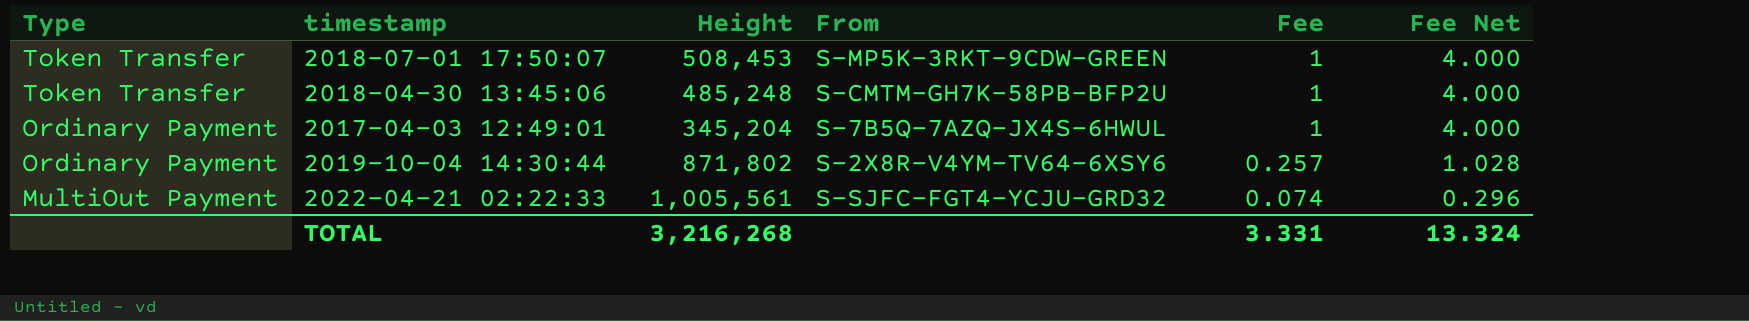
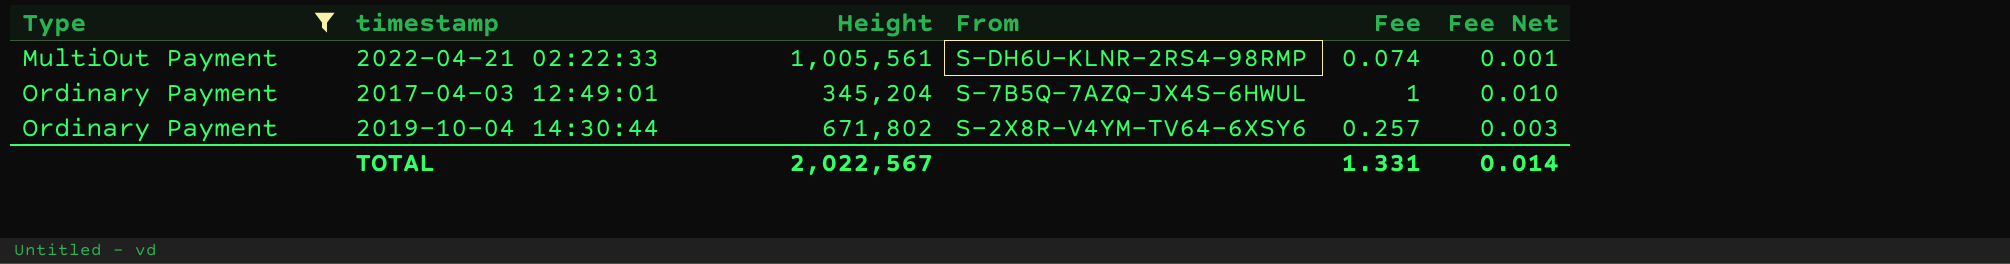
filter: none -> Type != Token Transfer
row order: Type descending -> Type ascending
column Fee Net | formula: [Fee] * 4 -> [Fee] * 0.01
2022-04-21 02:22:33 | From: S-SJFC-FGT4-YCJU-GRD32 -> S-DH6U-KLNR-2RS4-98RMP
2019-10-04 14:30:44 | Height: 871,802 -> 671,802
TOTAL | Height: 3,216,268 -> 2,022,567
TOTAL | Fee: 3.331 -> 1.331
TOTAL | Fee Net: 13.324 -> 0.014

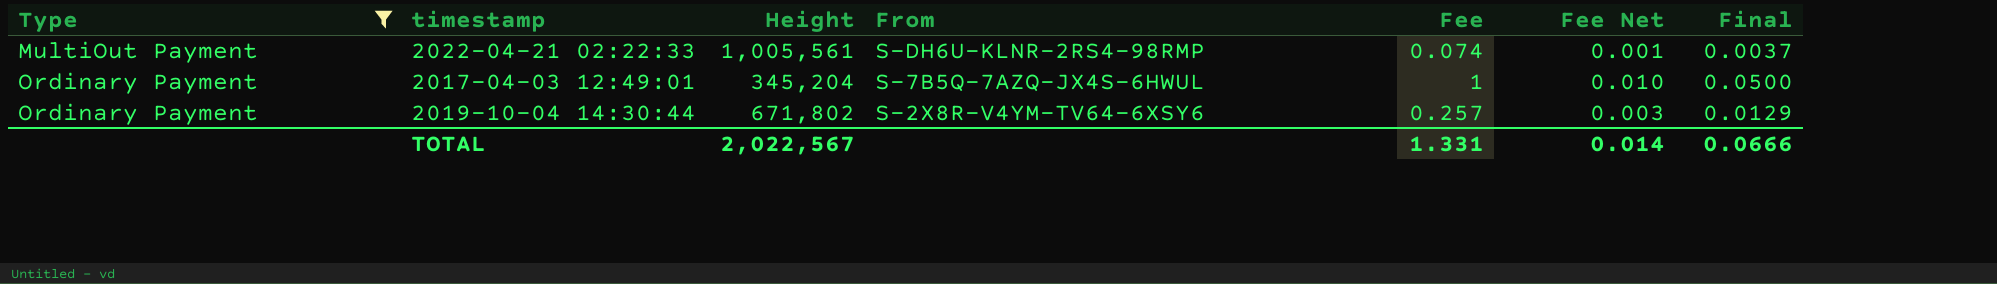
column Final | formula: none -> [Fee] * 0.05

